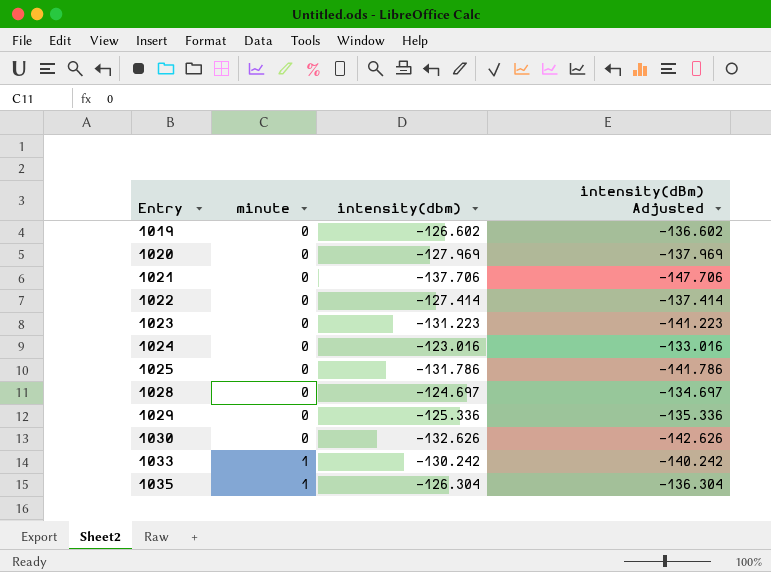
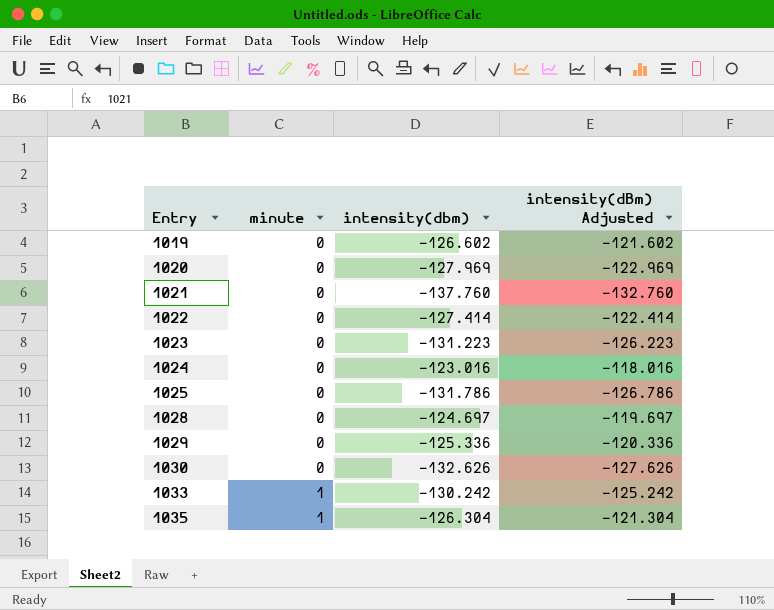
column intensity(dBm) Adjusted | formula: [intensity(dbm)] - 10 -> [intensity(dbm)] + 5
1021 | intensity(dbm): -137.706 -> -137.760

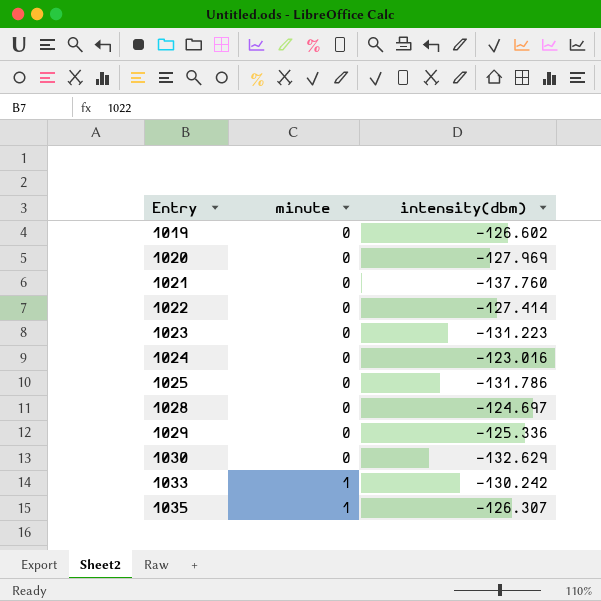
column intensity(dBm) Adjusted | formula: [intensity(dbm)] + 5 -> none
1030 | intensity(dbm): -132.626 -> -132.629
1035 | intensity(dbm): -126.304 -> -126.307

